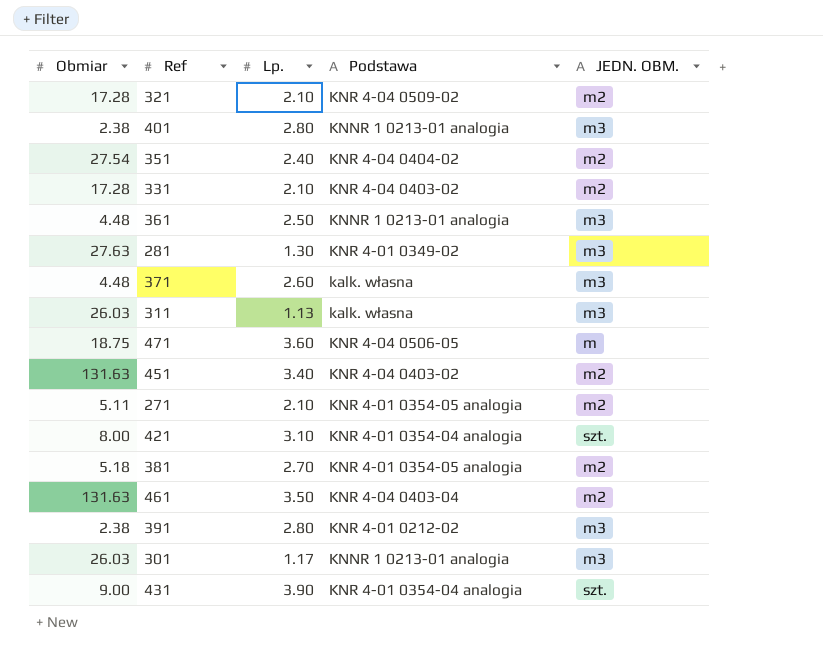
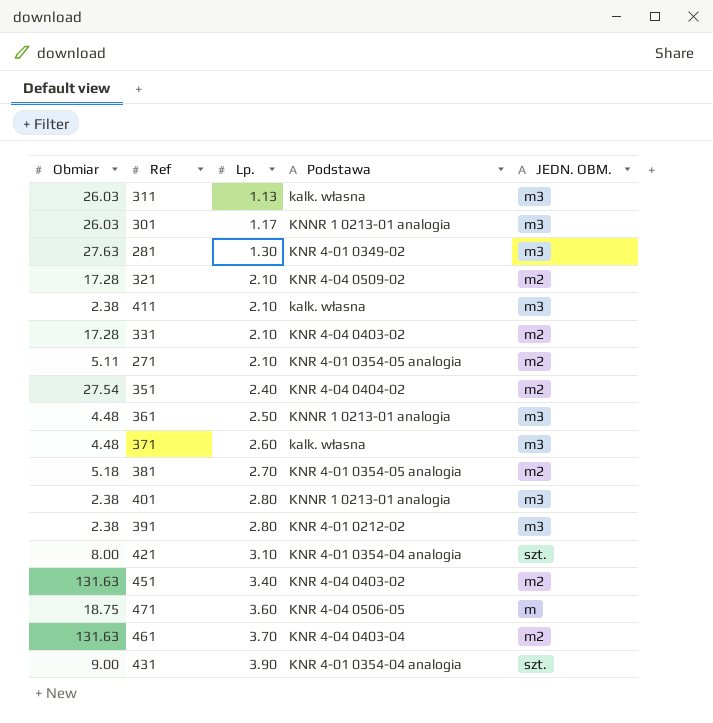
row order: none -> Lp. ascending
row 411: none -> 2.38 | 2.10 | kalk. własna | m3
461 | Lp.: 3.50 -> 3.70

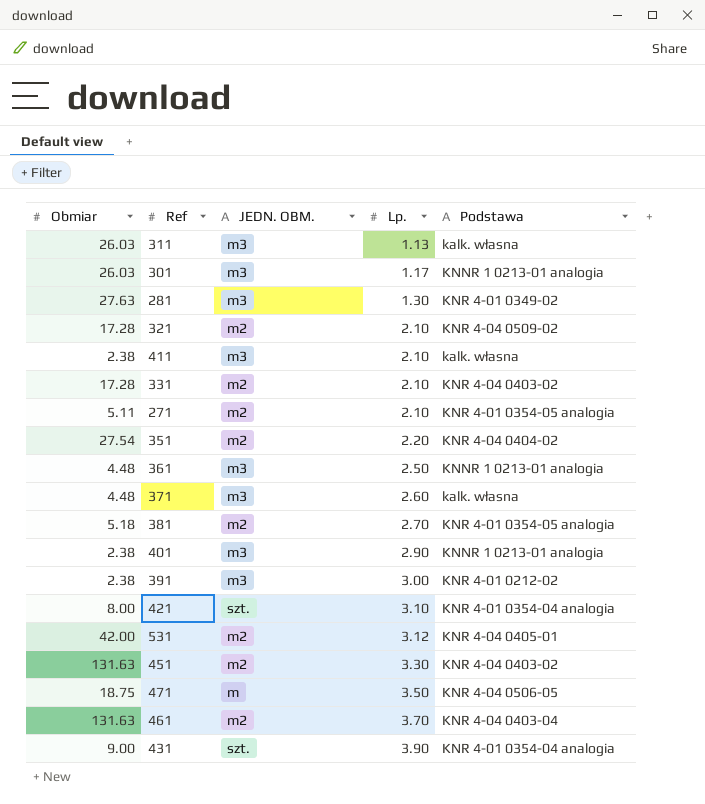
column JEDN. OBM. | position: 5 -> 3
351 | Lp.: 2.40 -> 2.20
401 | Lp.: 2.80 -> 2.90
391 | Lp.: 2.80 -> 3.00
row 531: none -> 42.00 | m2 | 3.12 | KNR 4-04 0405-01
451 | Lp.: 3.40 -> 3.30
471 | Lp.: 3.60 -> 3.50

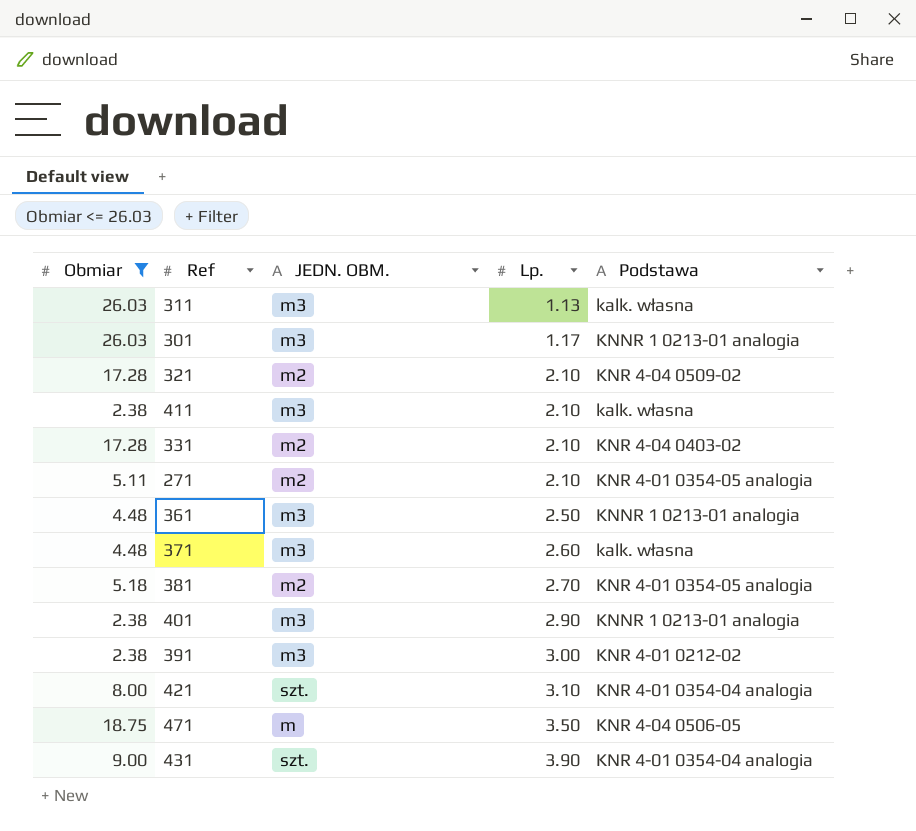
filter: none -> Obmiar <= 26.03

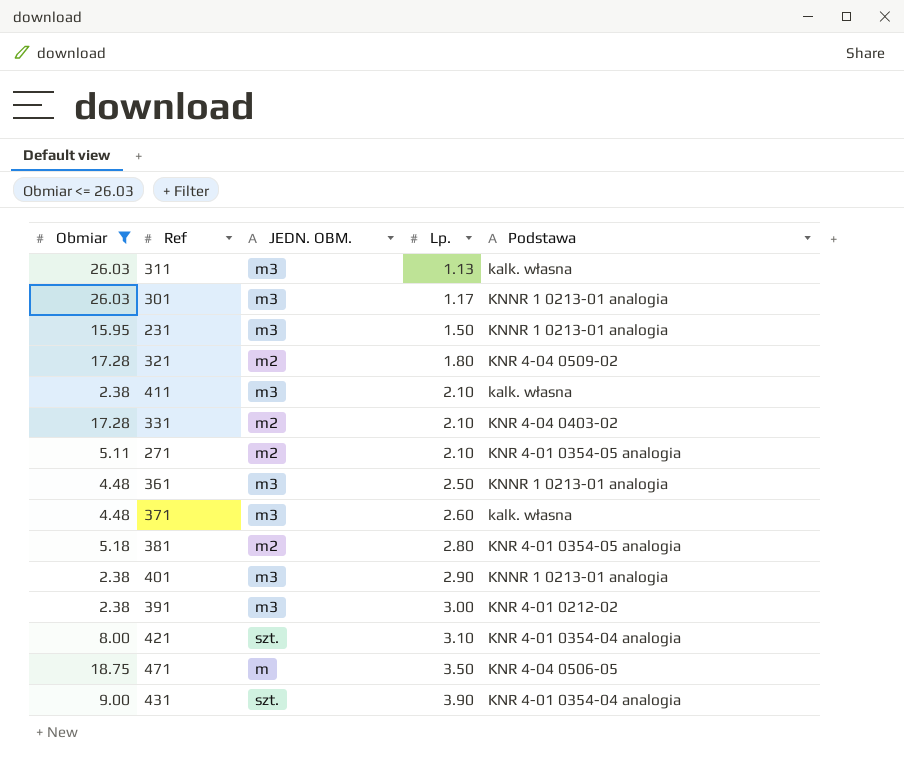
row 231: none -> 15.95 | m3 | 1.50 | KNNR 1 0213-01 analogia
321 | Lp.: 2.10 -> 1.80
381 | Lp.: 2.70 -> 2.80

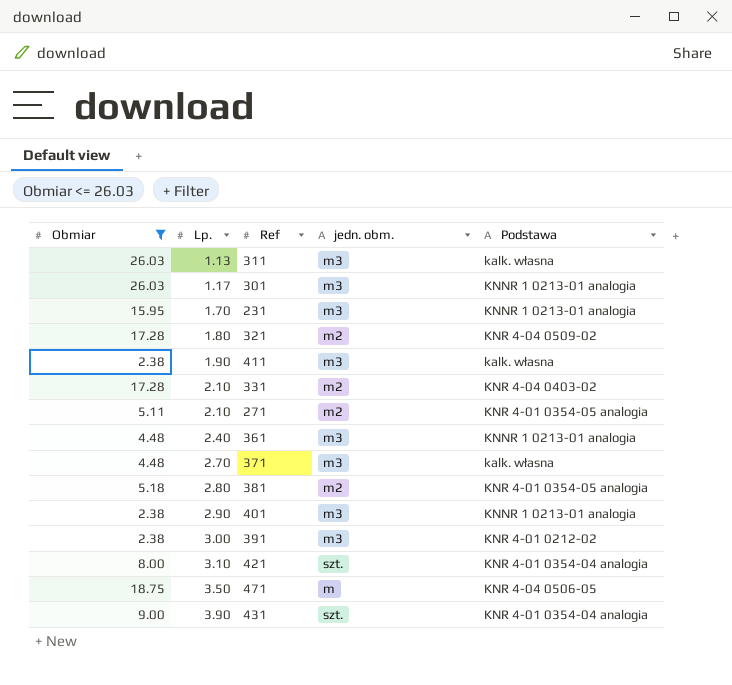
column Lp. | position: 4 -> 2
column name: JEDN. OBM. -> jedn. obm.
231 | Lp.: 1.50 -> 1.70
411 | Lp.: 2.10 -> 1.90
361 | Lp.: 2.50 -> 2.40
371 | Lp.: 2.60 -> 2.70

